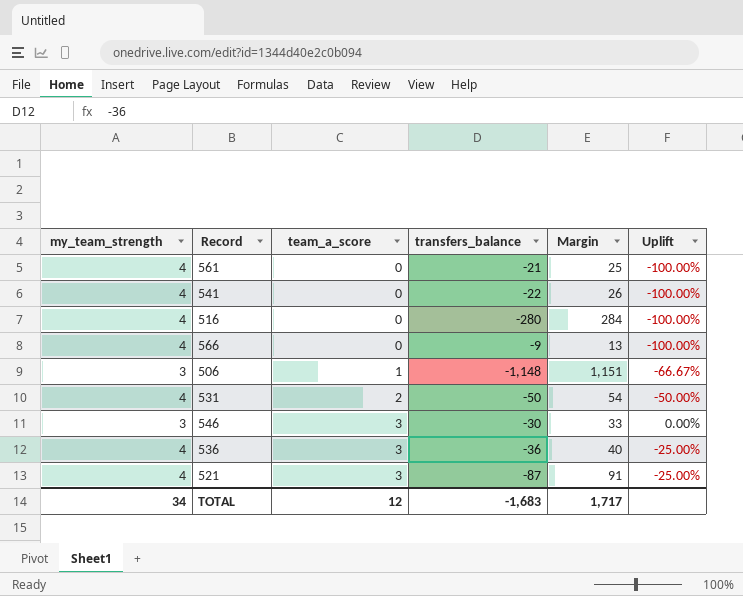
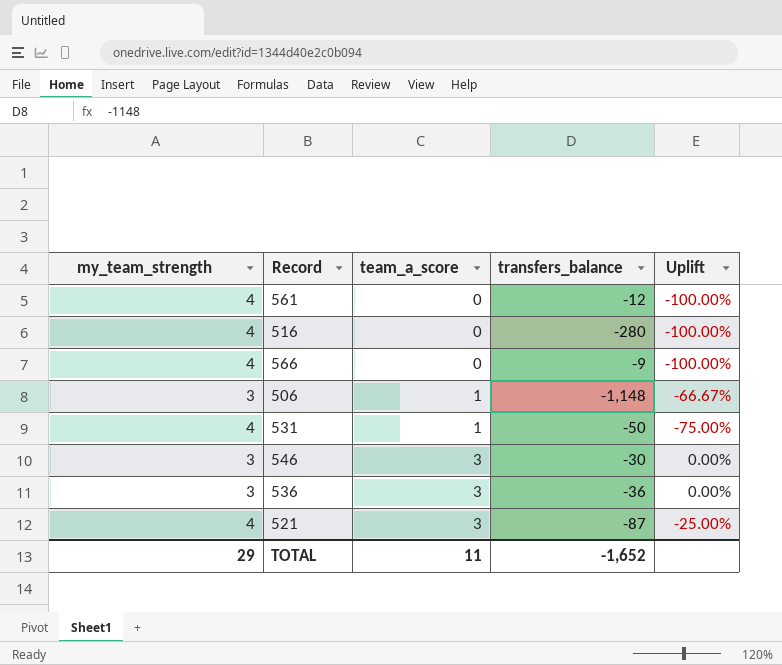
column Margin | formula: [my_team_strength] - [transfers_balance] -> none
row 541: 4 | 0 | -22 | 26 | -100.00% -> none
561 | transfers_balance: -21 -> -12
531 | team_a_score: 2 -> 1
531 | Uplift: -50.00% -> -75.00%
536 | my_team_strength: 4 -> 3
536 | Uplift: -25.00% -> 0.00%
TOTAL | my_team_strength: 34 -> 29
TOTAL | team_a_score: 12 -> 11
TOTAL | transfers_balance: -1,683 -> -1,652

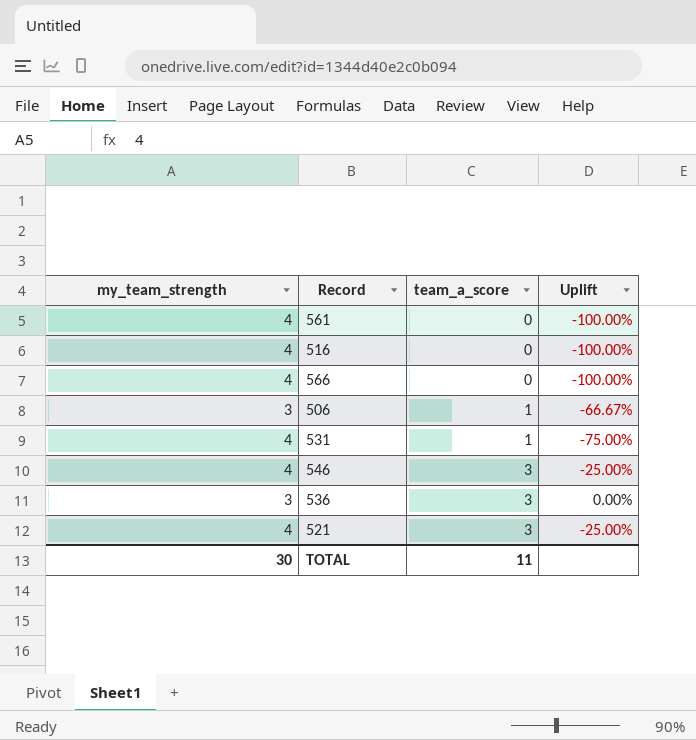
column transfers_balance | position: 4 -> none
546 | my_team_strength: 3 -> 4
546 | Uplift: 0.00% -> -25.00%
TOTAL | my_team_strength: 29 -> 30

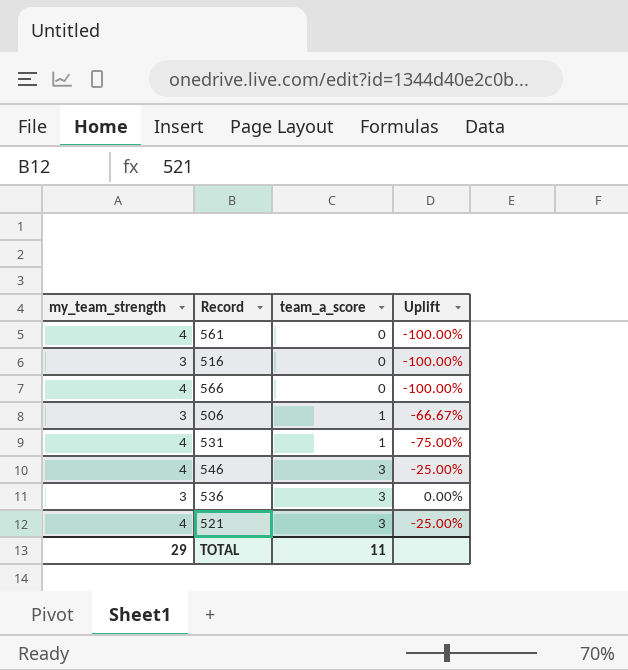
516 | my_team_strength: 4 -> 3
TOTAL | my_team_strength: 30 -> 29

